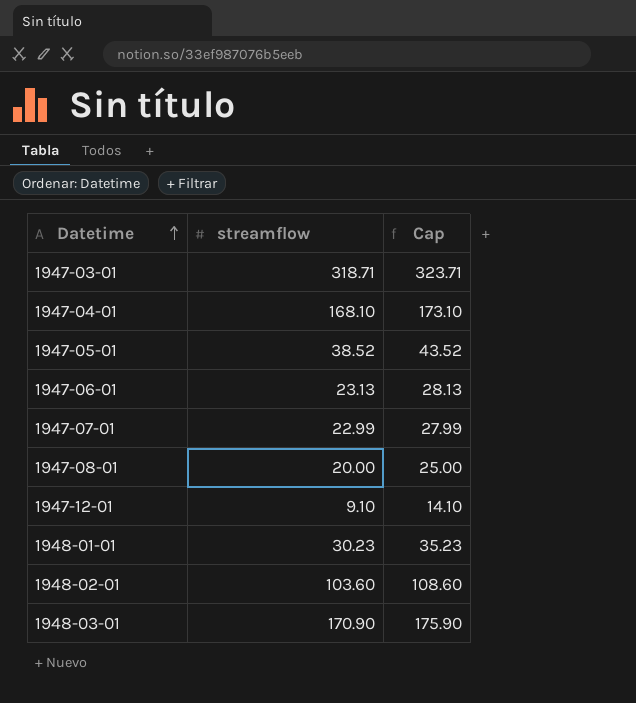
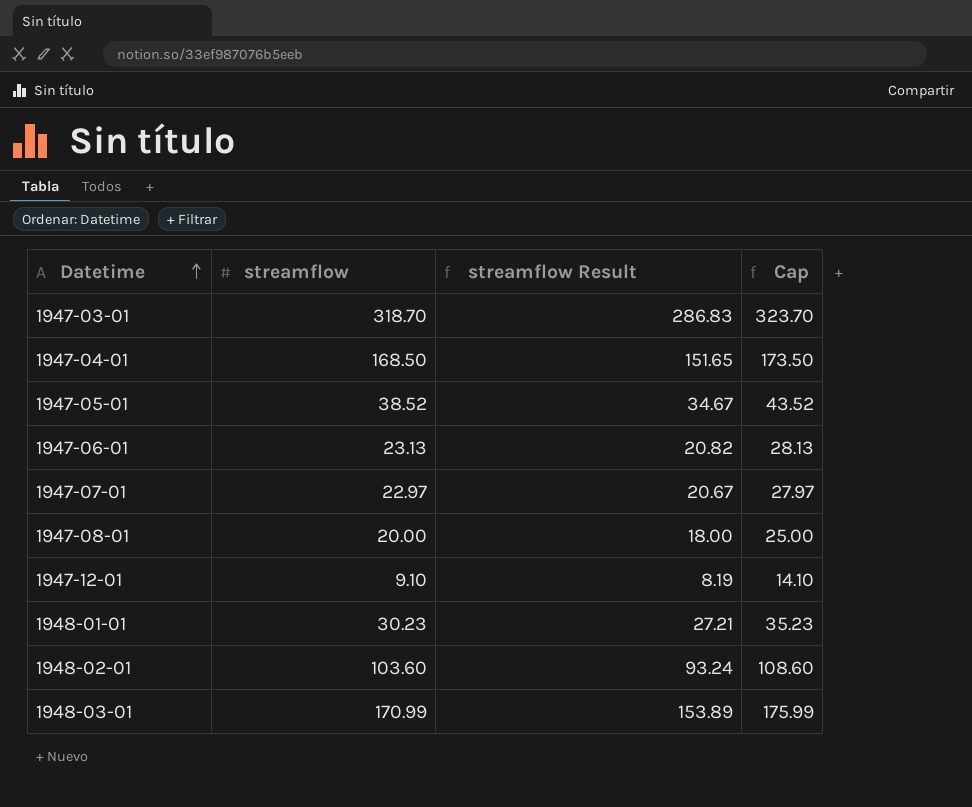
column streamflow Result | formula: none -> [streamflow] * 0.9
1947-03-01 | streamflow: 318.71 -> 318.70
1947-03-01 | Cap: 323.71 -> 323.70
1947-04-01 | streamflow: 168.10 -> 168.50
1947-04-01 | Cap: 173.10 -> 173.50
1947-07-01 | streamflow: 22.99 -> 22.97
1947-07-01 | Cap: 27.99 -> 27.97
1948-03-01 | streamflow: 170.90 -> 170.99
1948-03-01 | Cap: 175.90 -> 175.99

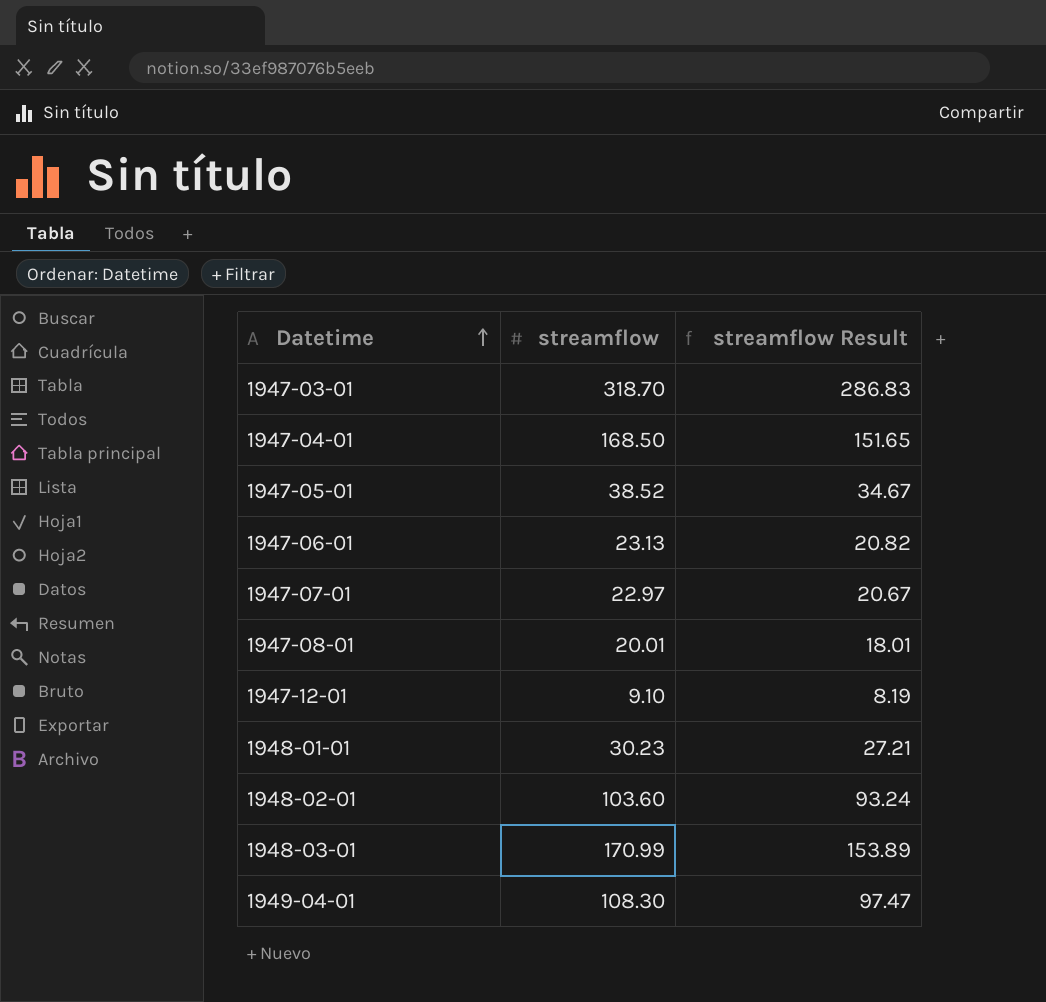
column Cap | formula: [streamflow] + 5 -> none
1947-08-01 | streamflow: 20.00 -> 20.01
1947-08-01 | streamflow Result: 18.00 -> 18.01
row 1949-04-01: none -> 108.30 | 97.47

